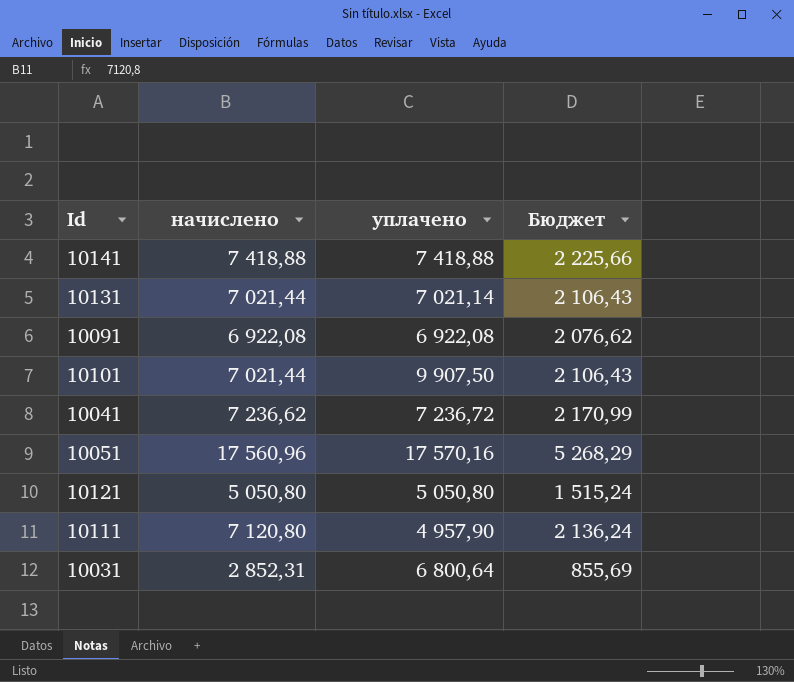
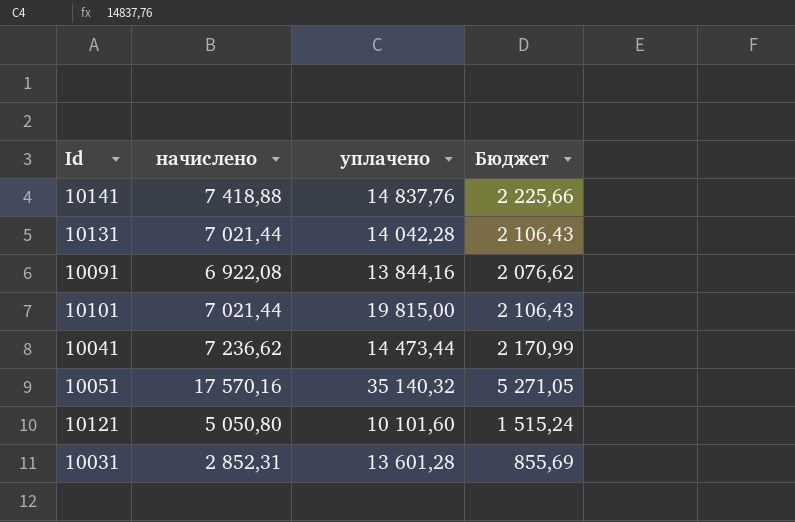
row 10111: 7 120,80 | 4 957,90 | 2 136,24 -> none
10141 | уплачено: 7 418,88 -> 14 837,76
10131 | уплачено: 7 021,14 -> 14 042,28
10091 | уплачено: 6 922,08 -> 13 844,16
10101 | уплачено: 9 907,50 -> 19 815,00
10041 | уплачено: 7 236,72 -> 14 473,44
10051 | начислено: 17 560,96 -> 17 570,16
10051 | уплачено: 17 570,16 -> 35 140,32
10051 | Бюджет: 5 268,29 -> 5 271,05
10121 | уплачено: 5 050,80 -> 10 101,60
10031 | уплачено: 6 800,64 -> 13 601,28

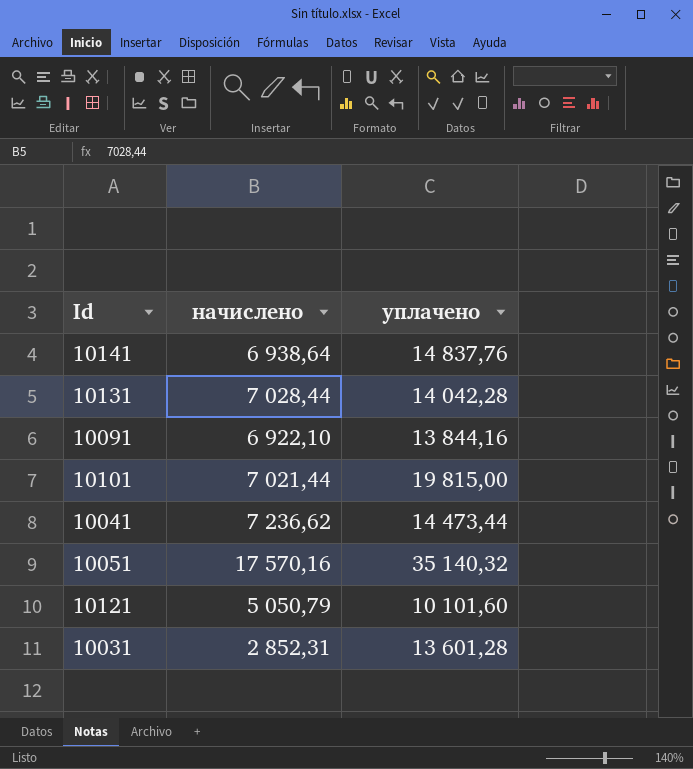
column Бюджет | formula: [начислено] * 0,3 -> none
10141 | начислено: 7 418,88 -> 6 938,64
10131 | начислено: 7 021,44 -> 7 028,44
10091 | начислено: 6 922,08 -> 6 922,10
10121 | начислено: 5 050,80 -> 5 050,79

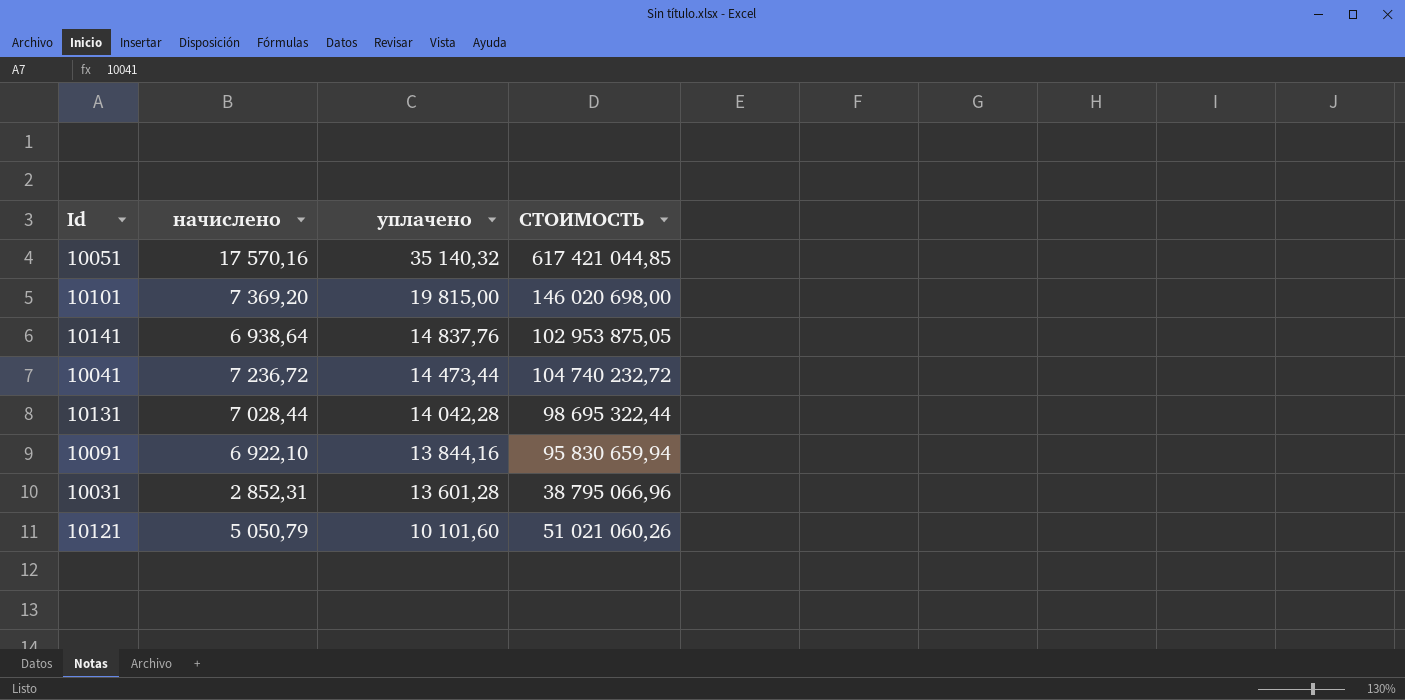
row order: none -> уплачено descending
column СТОИМОСТЬ | formula: none -> [начислено] * [уплачено]
10101 | начислено: 7 021,44 -> 7 369,20
10041 | начислено: 7 236,62 -> 7 236,72

